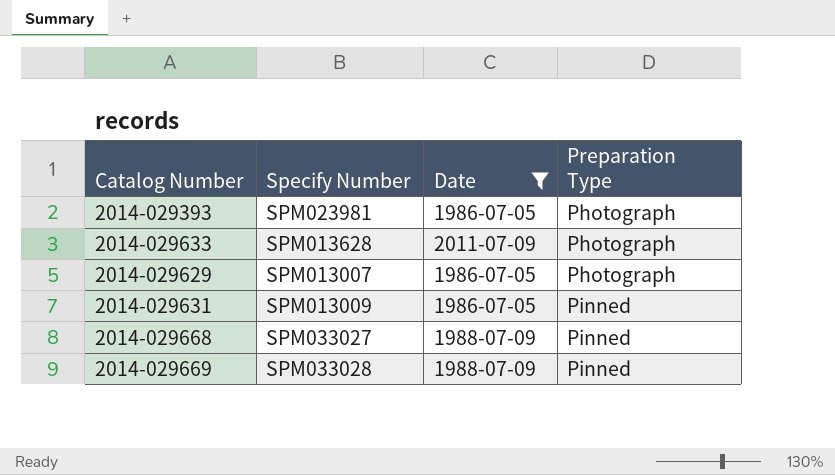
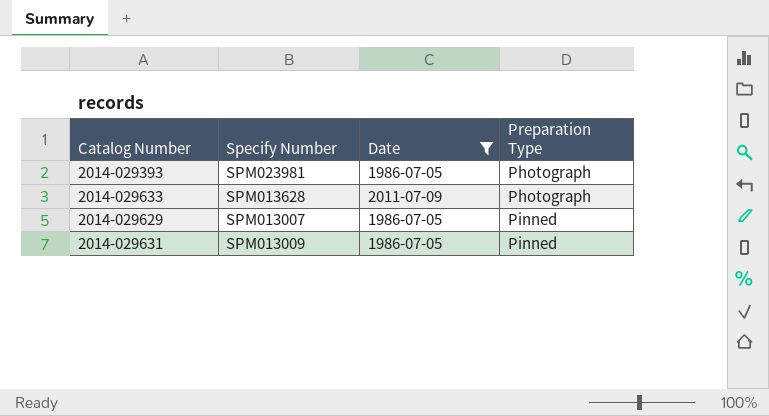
row 2014-029668: SPM033027 | 1988-07-09 | Pinned -> none
row 2014-029669: SPM033028 | 1988-07-09 | Pinned -> none
2014-029629 | Preparation Type: Photograph -> Pinned

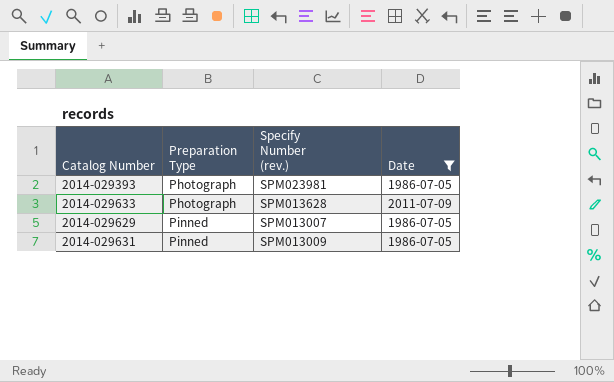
column Preparation Type | position: 4 -> 2
column name: Specify Number -> Specify Number (rev.)

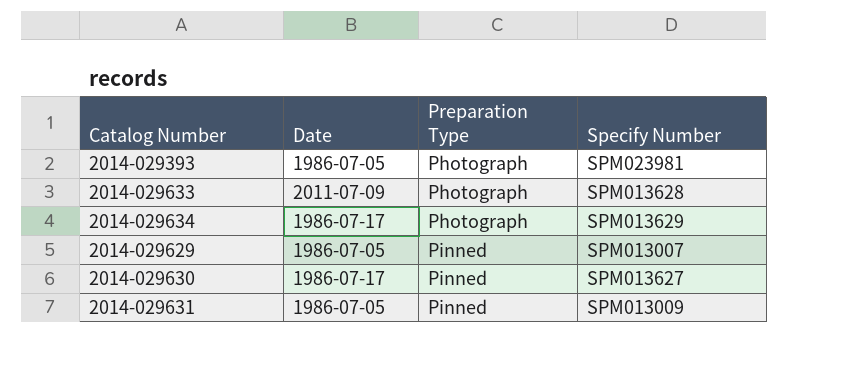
filter: Date != 1986-07-17 -> none
column Date | position: 4 -> 2
column name: Specify Number (rev.) -> Specify Number

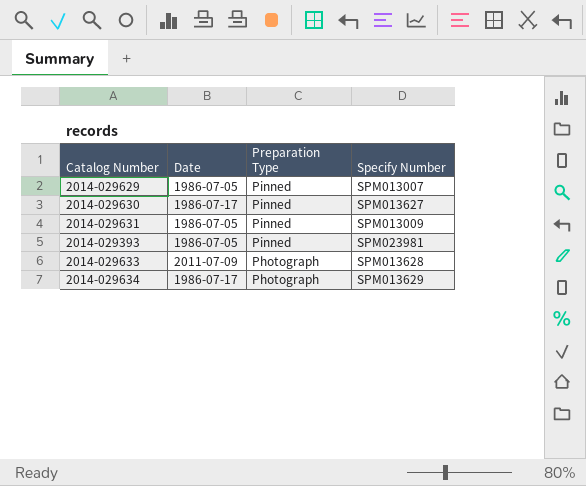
row order: Preparation Type ascending -> Preparation Type descending
2014-029393 | Preparation Type: Photograph -> Pinned

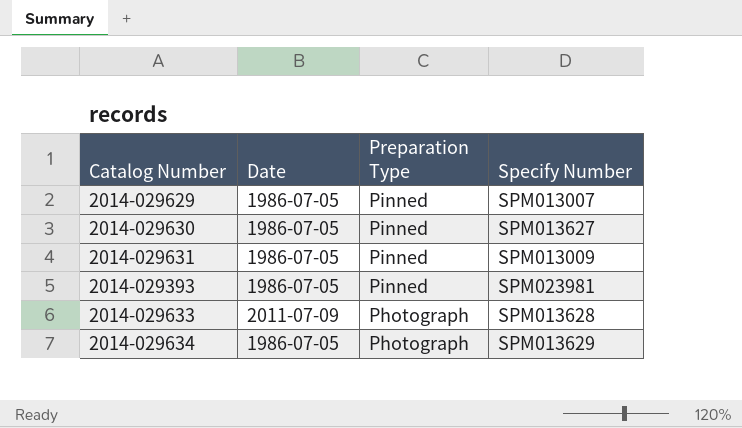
2014-029630 | Date: 1986-07-17 -> 1986-07-05
2014-029634 | Date: 1986-07-17 -> 1986-07-05

